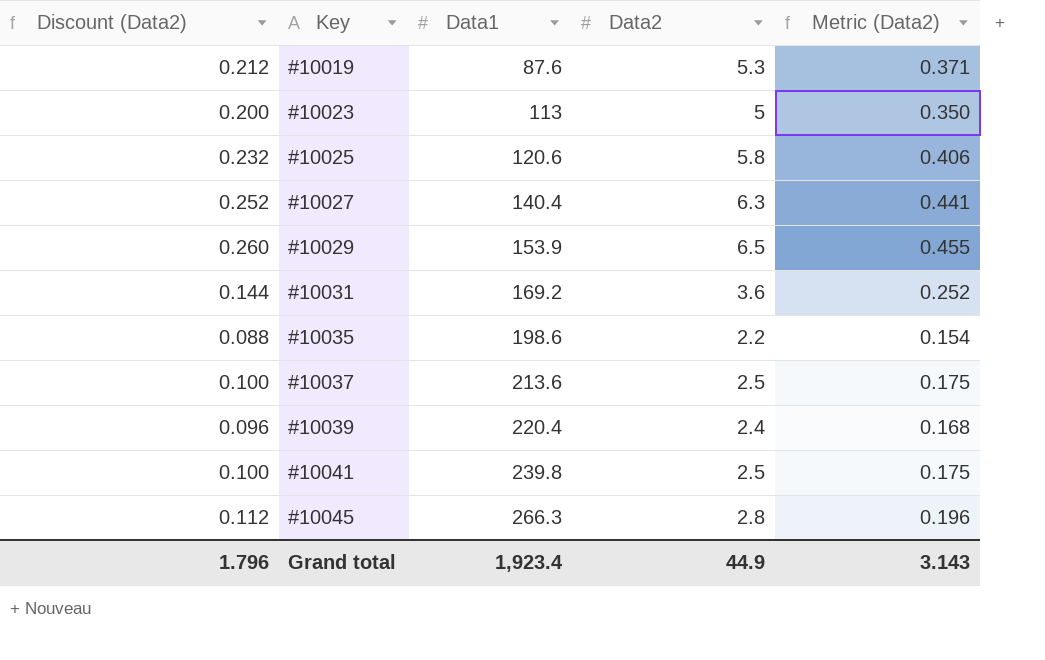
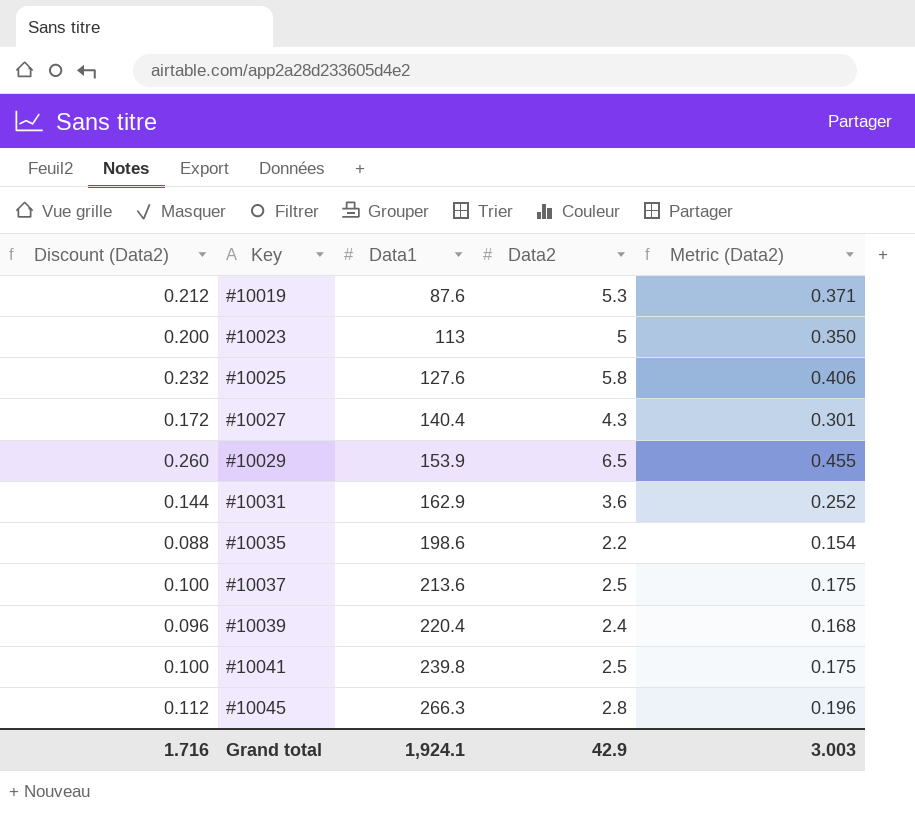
#10025 | Data1: 120.6 -> 127.6
#10027 | Discount (Data2): 0.252 -> 0.172
#10027 | Data2: 6.3 -> 4.3
#10027 | Metric (Data2): 0.441 -> 0.301
#10031 | Data1: 169.2 -> 162.9
Grand total | Discount (Data2): 1.796 -> 1.716
Grand total | Data1: 1,923.4 -> 1,924.1
Grand total | Data2: 44.9 -> 42.9
Grand total | Metric (Data2): 3.143 -> 3.003

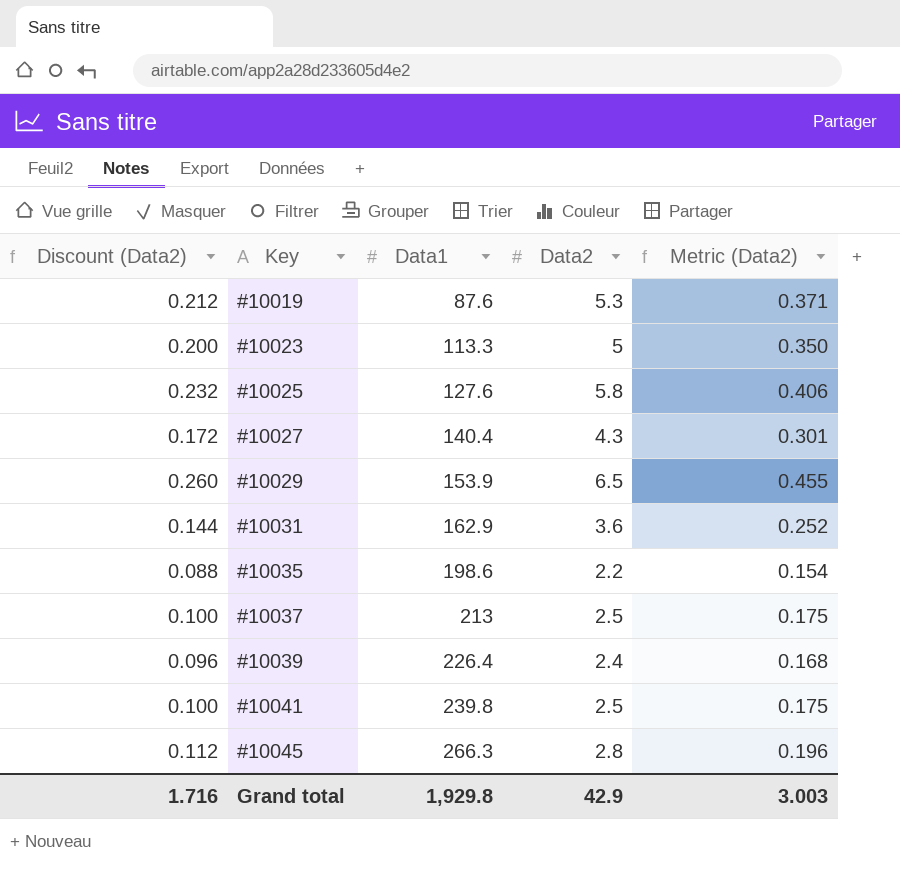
#10023 | Data1: 113 -> 113.3
#10037 | Data1: 213.6 -> 213
#10039 | Data1: 220.4 -> 226.4
Grand total | Data1: 1,924.1 -> 1,929.8

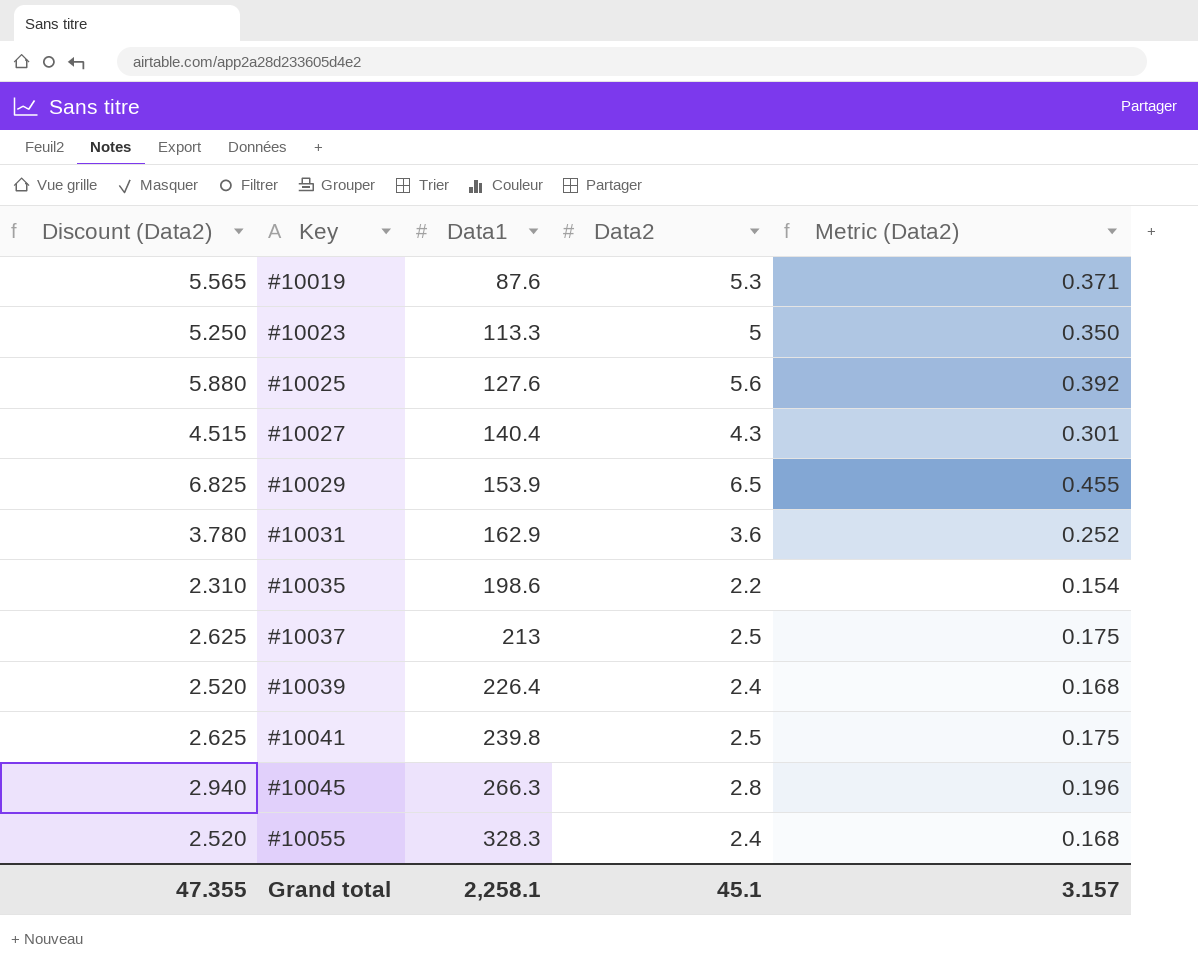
column Discount (Data2) | formula: [Data2] * 0.04 -> [Data2] * 1.05
#10025 | Data2: 5.8 -> 5.6
#10025 | Metric (Data2): 0.406 -> 0.392
row #10055: none -> 2.520 | 328.3 | 2.4 | 0.168
Grand total | Discount (Data2): 1.716 -> 47.355
Grand total | Data1: 1,929.8 -> 2,258.1
Grand total | Data2: 42.9 -> 45.1
Grand total | Metric (Data2): 3.003 -> 3.157

